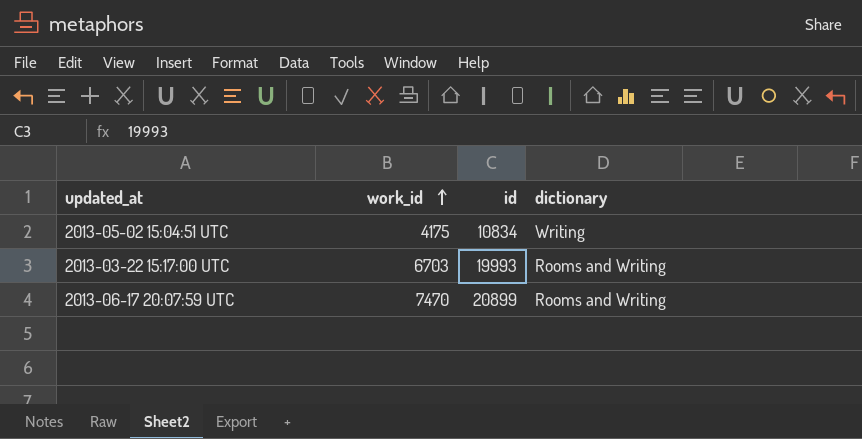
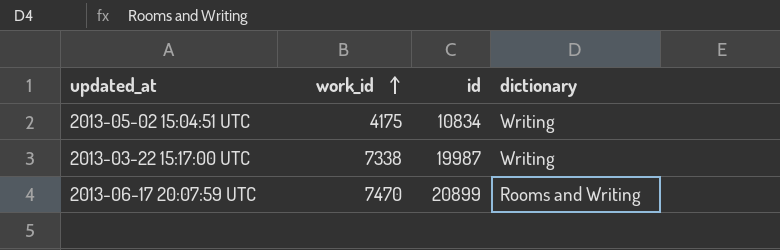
2013-03-22 15:17:00 UTC | work_id: 6703 -> 7338
2013-03-22 15:17:00 UTC | id: 19993 -> 19987
2013-03-22 15:17:00 UTC | dictionary: Rooms and Writing -> Writing

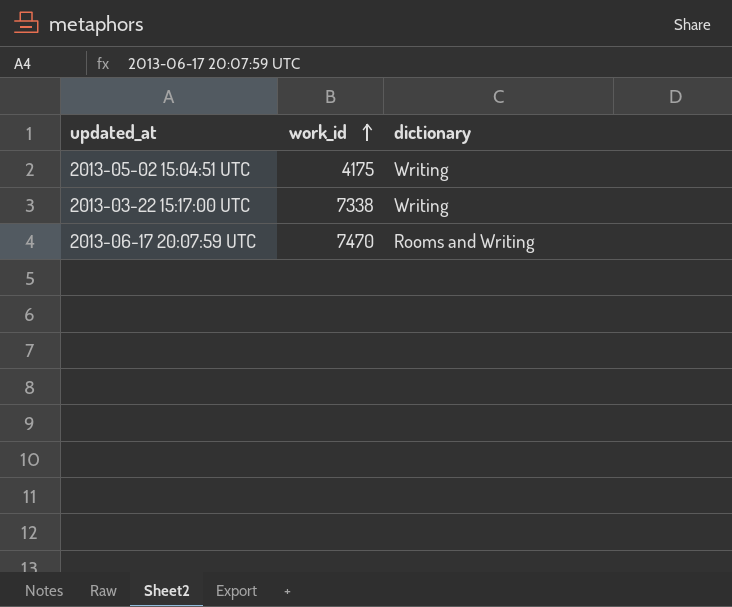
column id | position: 3 -> none

